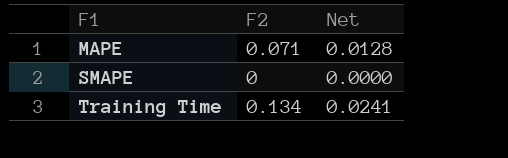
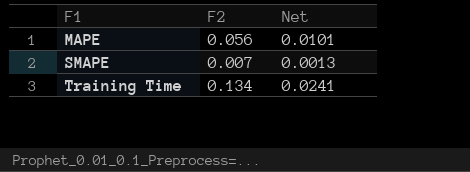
MAPE | F2: 0.071 -> 0.056
MAPE | Net: 0.0128 -> 0.0101
SMAPE | F2: 0 -> 0.007
SMAPE | Net: 0.0000 -> 0.0013

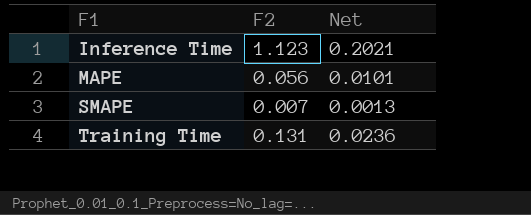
row Inference Time: none -> 1.123 | 0.2021
Training Time | F2: 0.134 -> 0.131
Training Time | Net: 0.0241 -> 0.0236

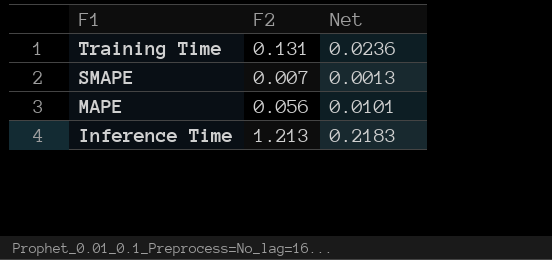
row order: F1 ascending -> F1 descending
Inference Time | F2: 1.123 -> 1.213
Inference Time | Net: 0.2021 -> 0.2183

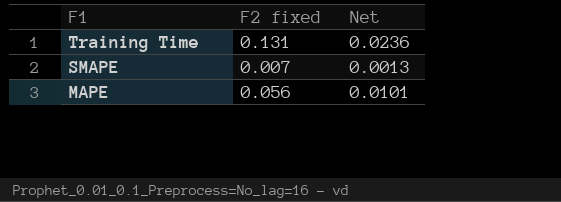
column name: F2 -> F2 fixed
row Inference Time: 1.213 | 0.2183 -> none

